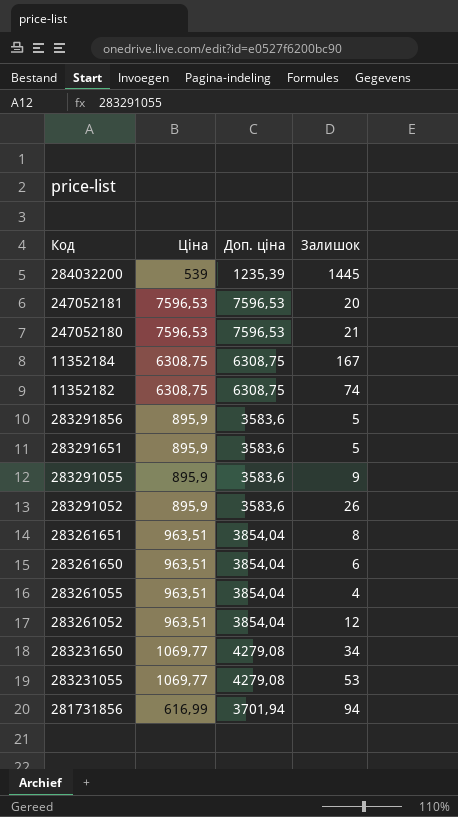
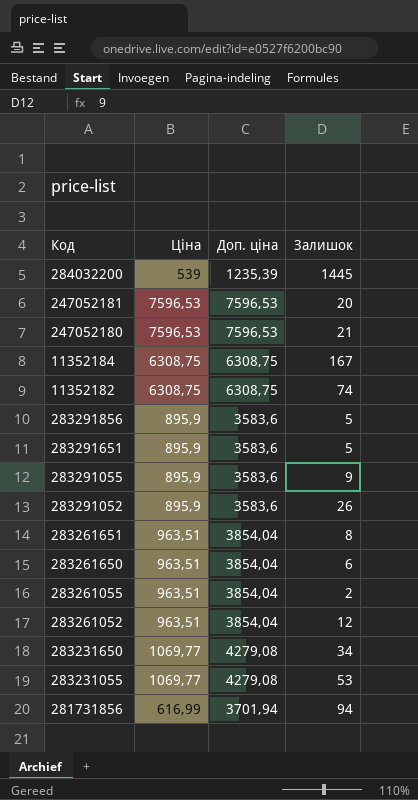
283261055 | Залишок: 4 -> 2

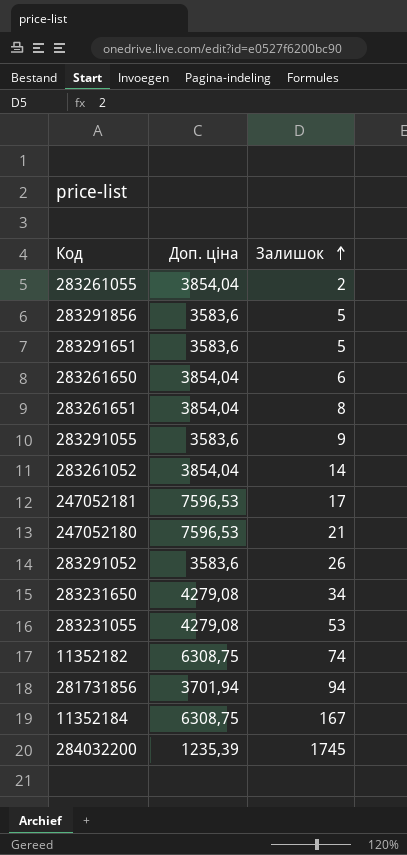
row order: none -> Залишок ascending
column Ціна | position: 2 -> none
283261052 | Залишок: 12 -> 14
247052181 | Залишок: 20 -> 17
284032200 | Залишок: 1445 -> 1745

